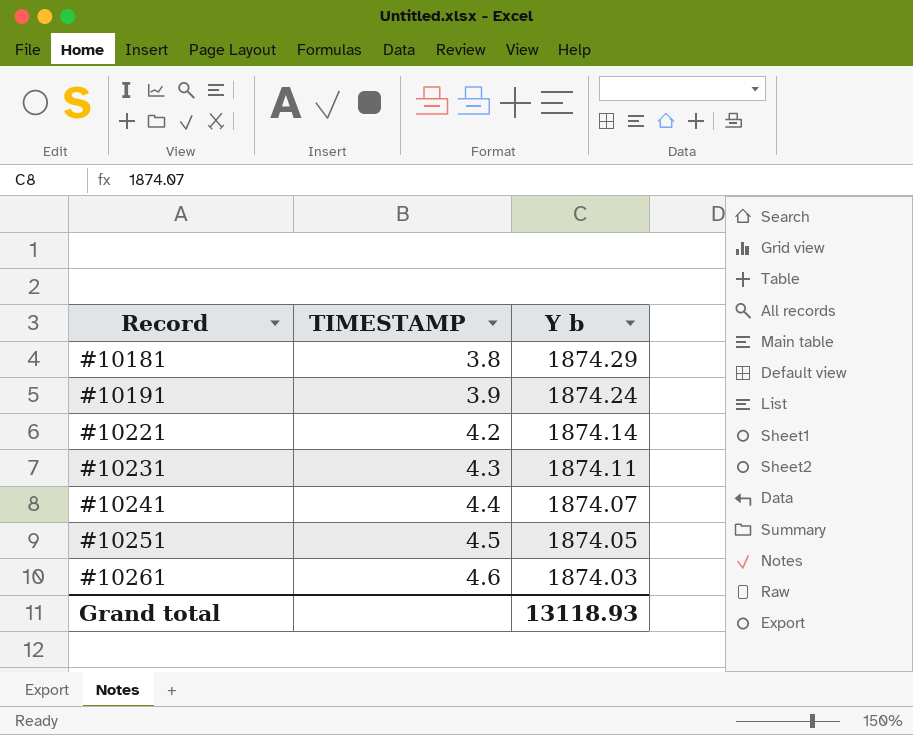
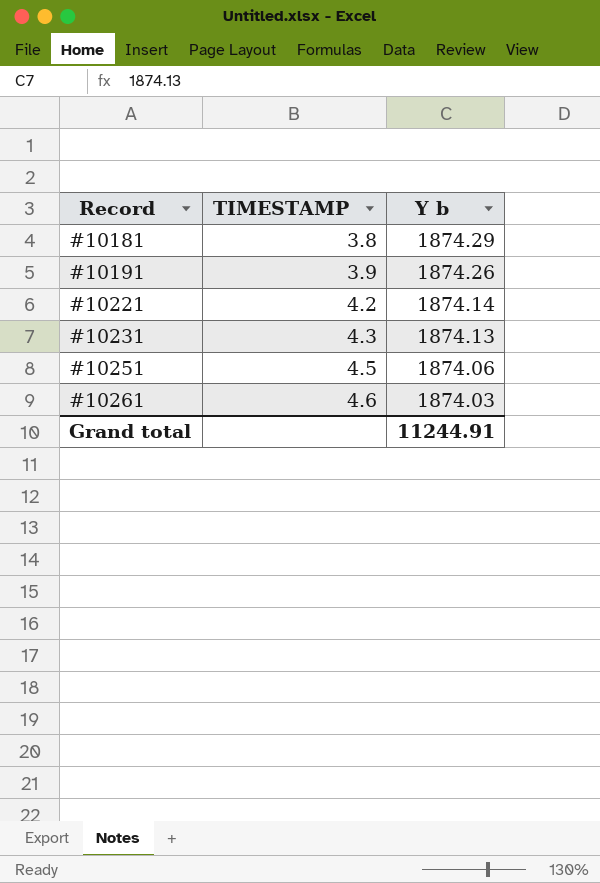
row #10241: 4.4 | 1874.07 -> none
#10191 | Y b: 1874.24 -> 1874.26
#10231 | Y b: 1874.11 -> 1874.13
#10251 | Y b: 1874.05 -> 1874.06
Grand total | Y b: 13118.93 -> 11244.91

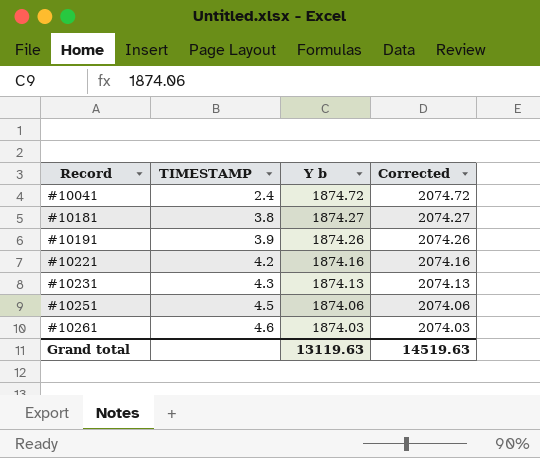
column Corrected | formula: none -> [Y b] + 200
row #10041: none -> 2.4 | 1874.72 | 2074.72
#10181 | Y b: 1874.29 -> 1874.27
#10221 | Y b: 1874.14 -> 1874.16
Grand total | Y b: 11244.91 -> 13119.63

